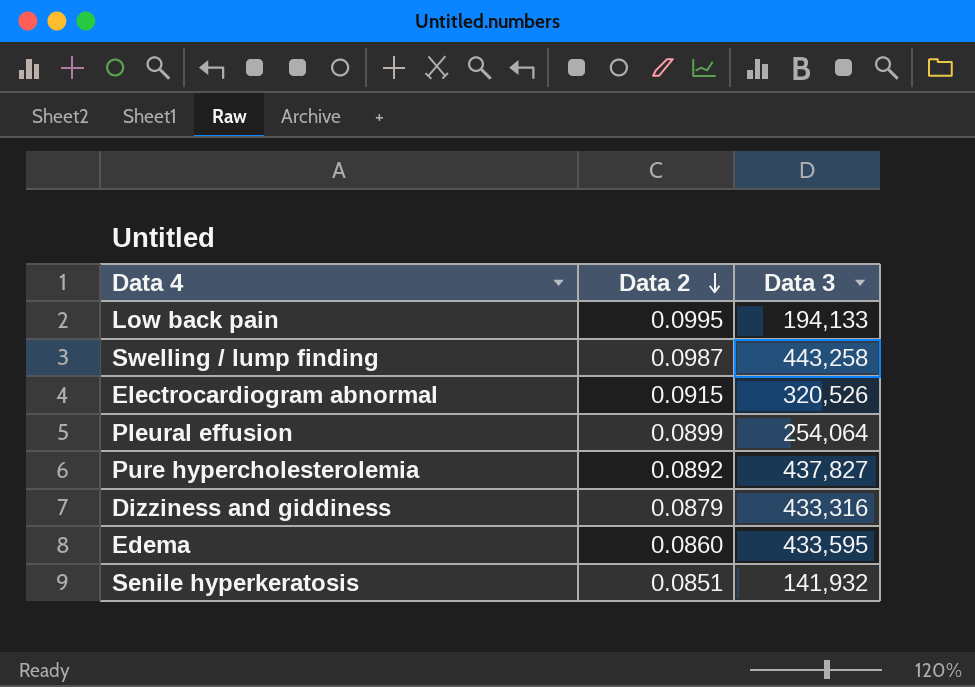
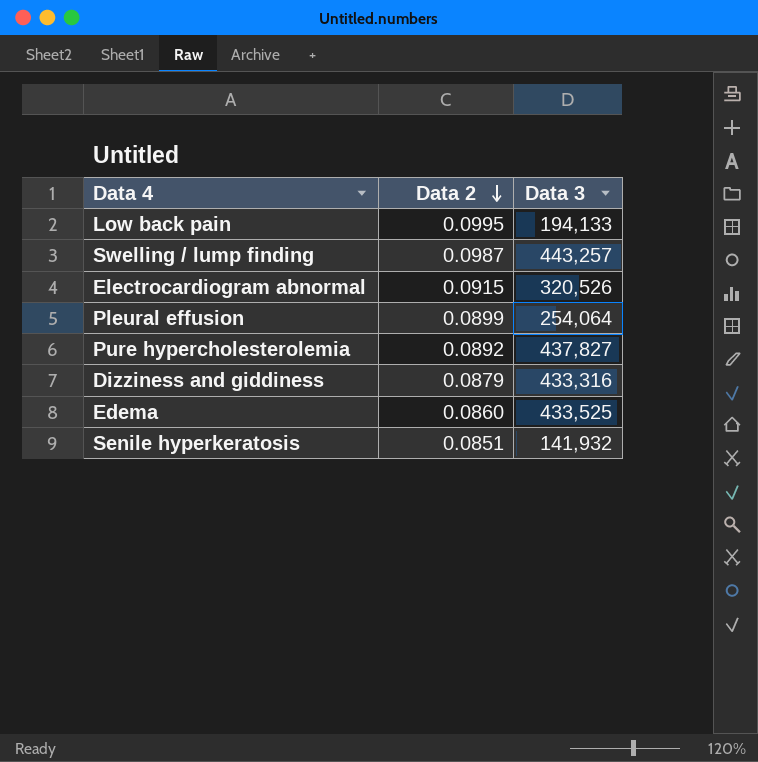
Swelling / lump finding | Data 3: 443,258 -> 443,257
Edema | Data 3: 433,595 -> 433,525

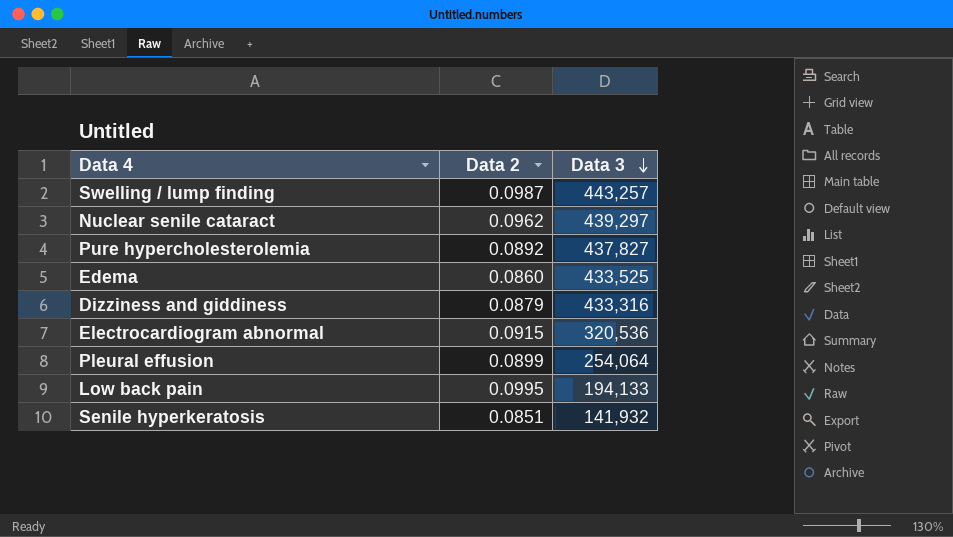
row order: Data 2 descending -> Data 3 descending
row Nuclear senile cataract: none -> 0.0962 | 439,297
Electrocardiogram abnormal | Data 3: 320,526 -> 320,536

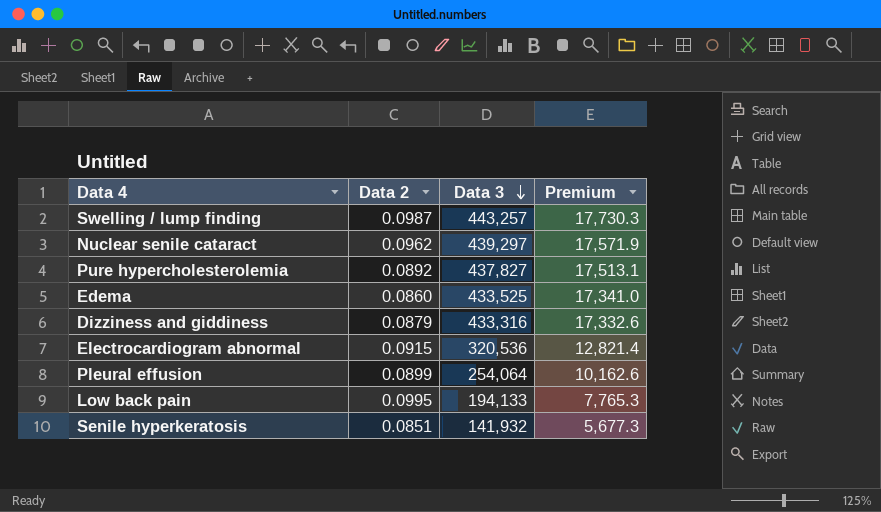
column Premium | formula: none -> [Data 3] * 0.04

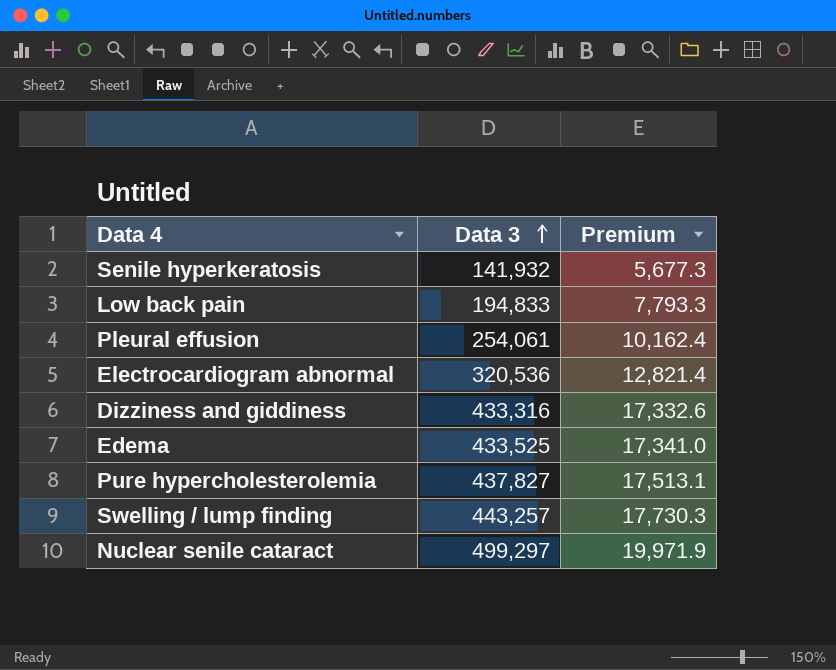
row order: Data 3 descending -> Data 3 ascending
column Data 2 | position: 2 -> none
Low back pain | Data 3: 194,133 -> 194,833
Low back pain | Premium: 7,765.3 -> 7,793.3
Pleural effusion | Data 3: 254,064 -> 254,061
Pleural effusion | Premium: 10,162.6 -> 10,162.4
Nuclear senile cataract | Data 3: 439,297 -> 499,297
Nuclear senile cataract | Premium: 17,571.9 -> 19,971.9

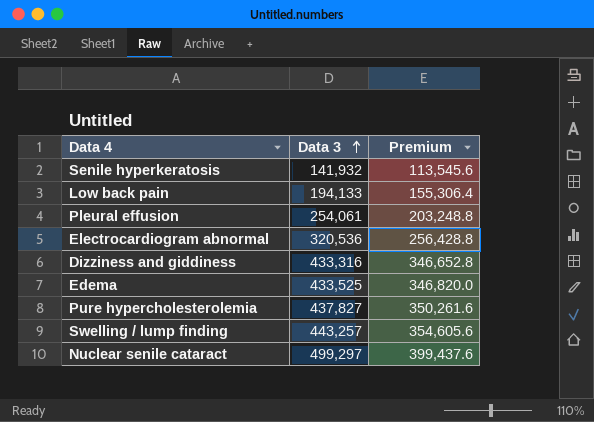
column Premium | formula: [Data 3] * 0.04 -> [Data 3] * 0.8
Low back pain | Data 3: 194,833 -> 194,133

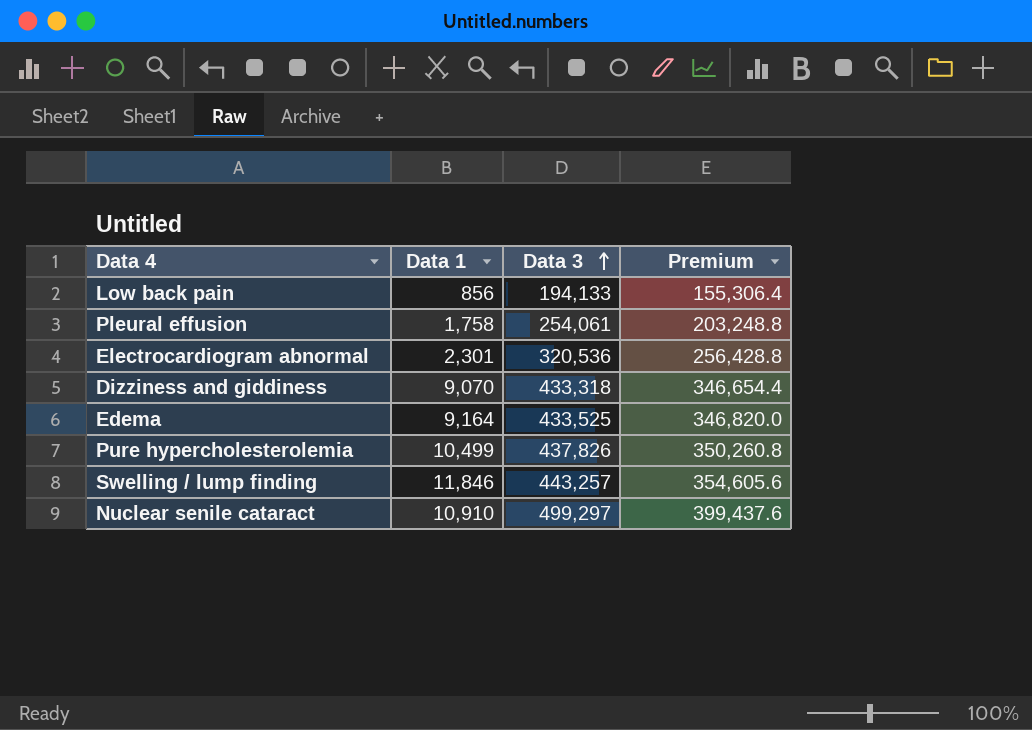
column Data 1 | position: none -> 2
row Senile hyperkeratosis: 141,932 | 113,545.6 -> none
Dizziness and giddiness | Data 3: 433,316 -> 433,318
Dizziness and giddiness | Premium: 346,652.8 -> 346,654.4
Pure hypercholesterolemia | Data 3: 437,827 -> 437,826
Pure hypercholesterolemia | Premium: 350,261.6 -> 350,260.8

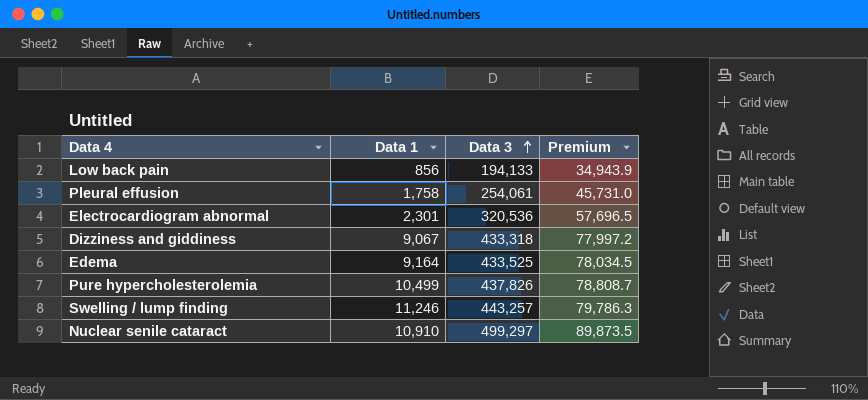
column Premium | formula: [Data 3] * 0.8 -> [Data 3] * 0.18
Dizziness and giddiness | Data 1: 9,070 -> 9,067
Swelling / lump finding | Data 1: 11,846 -> 11,246

